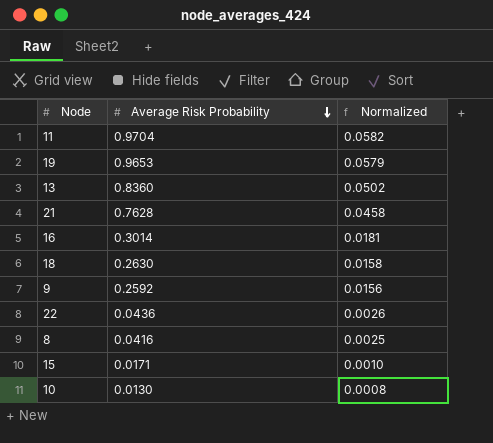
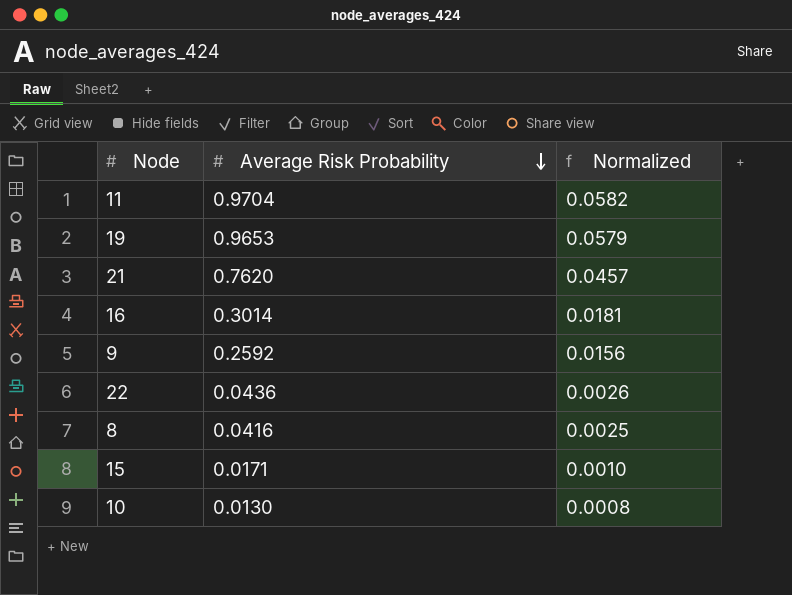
row 13: 0.8360 | 0.0502 -> none
row 18: 0.2630 | 0.0158 -> none
21 | Average Risk Probability: 0.7628 -> 0.7620
21 | Normalized: 0.0458 -> 0.0457

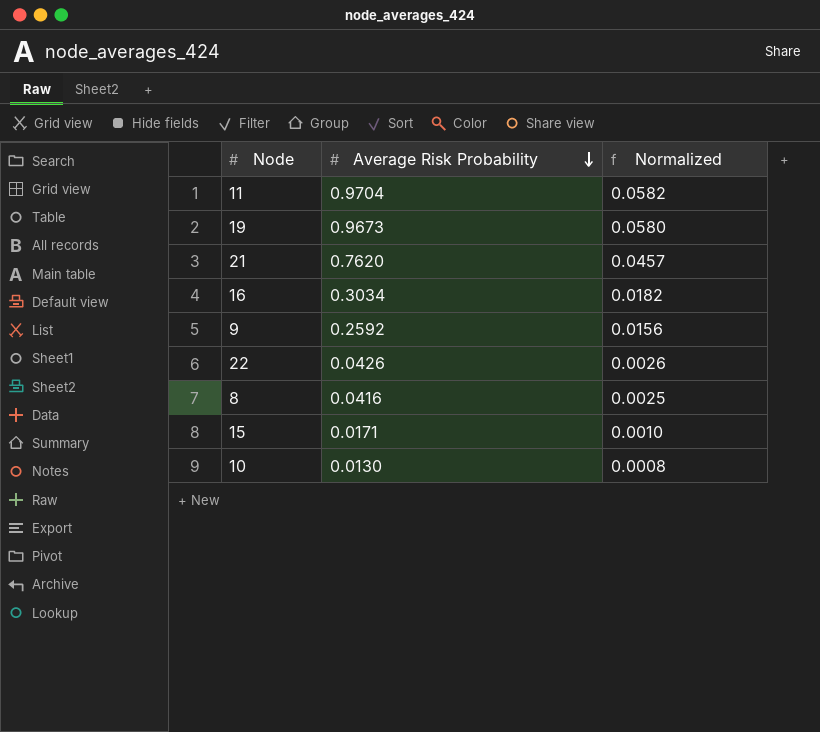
19 | Average Risk Probability: 0.9653 -> 0.9673
19 | Normalized: 0.0579 -> 0.0580
16 | Average Risk Probability: 0.3014 -> 0.3034
16 | Normalized: 0.0181 -> 0.0182
22 | Average Risk Probability: 0.0436 -> 0.0426

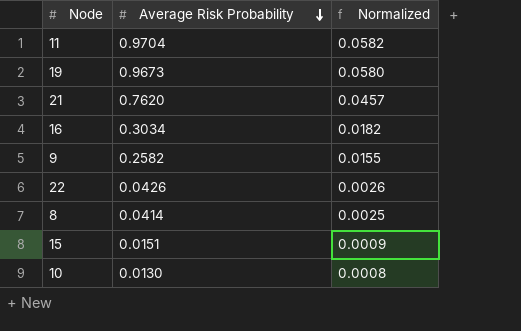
9 | Average Risk Probability: 0.2592 -> 0.2582
9 | Normalized: 0.0156 -> 0.0155
8 | Average Risk Probability: 0.0416 -> 0.0414
15 | Average Risk Probability: 0.0171 -> 0.0151
15 | Normalized: 0.0010 -> 0.0009

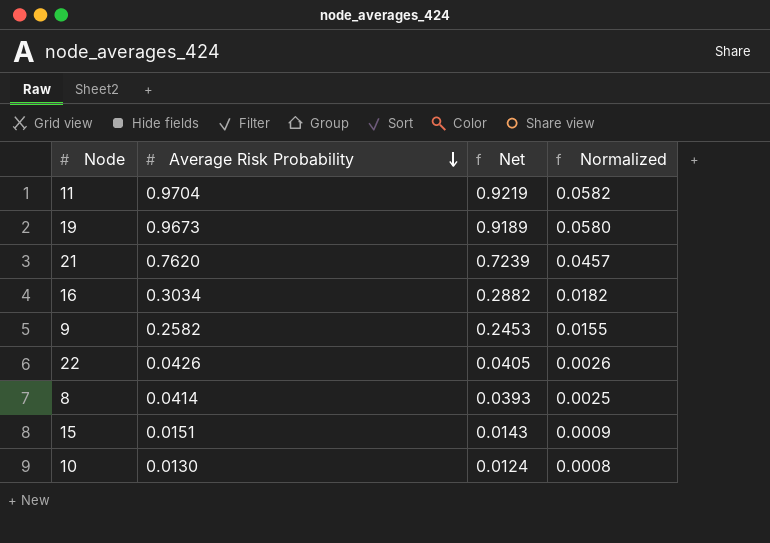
column Net | formula: none -> [Average Risk Probability] * 0.95

